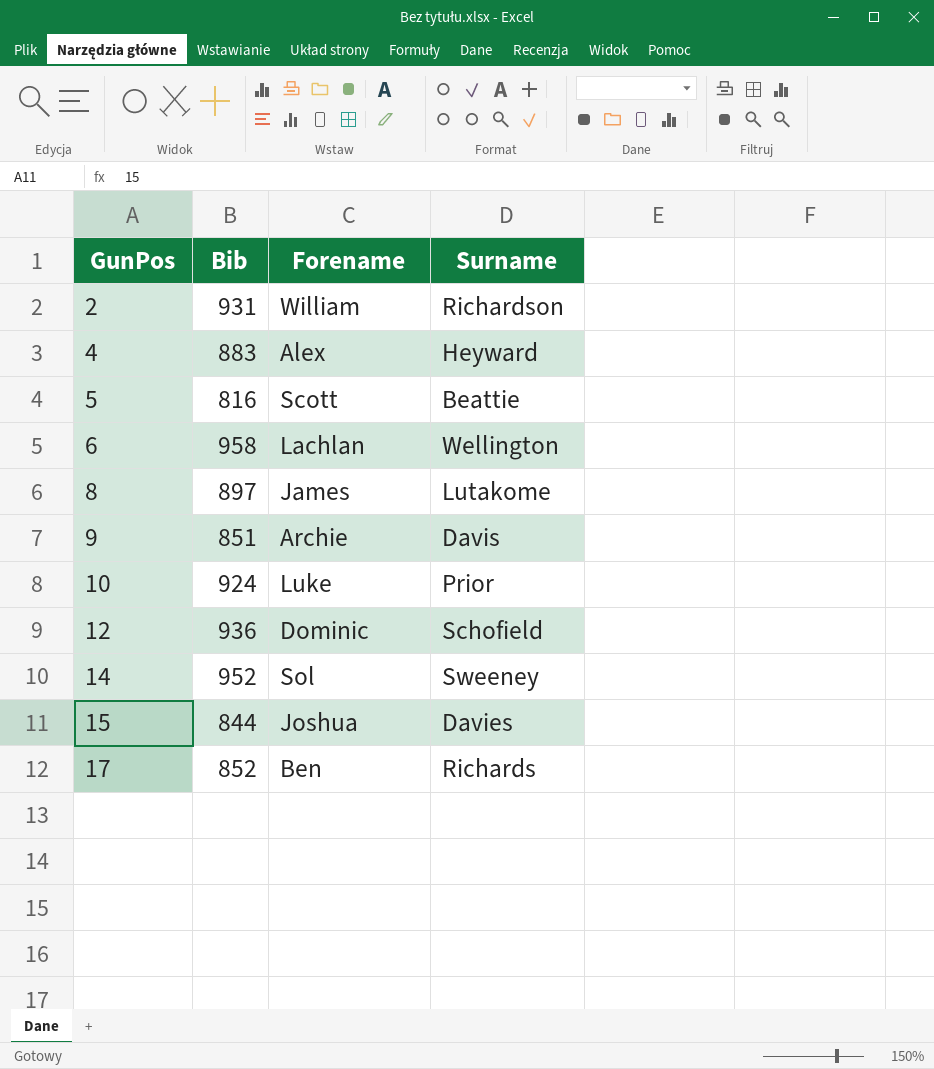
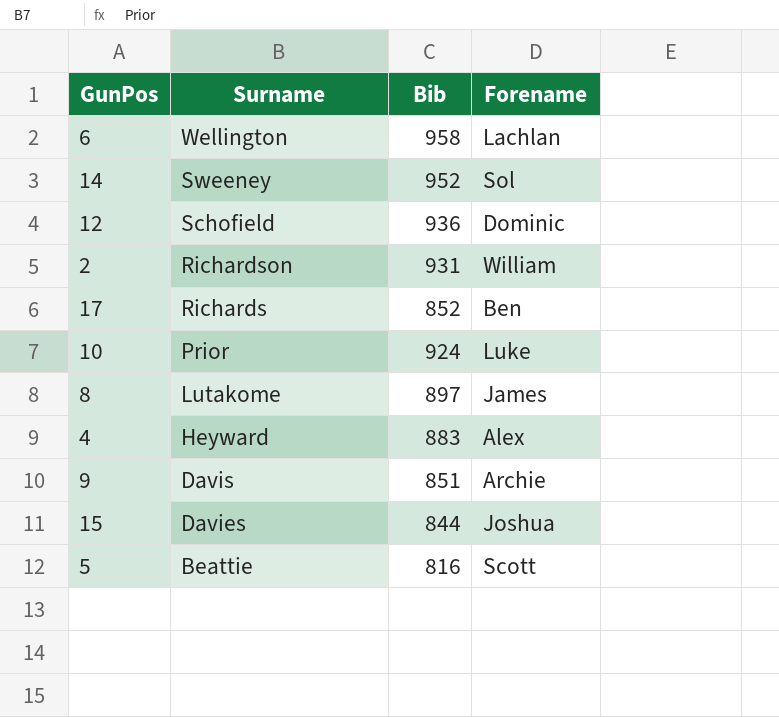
row order: GunPos ascending -> Surname descending
column Surname | position: 4 -> 2

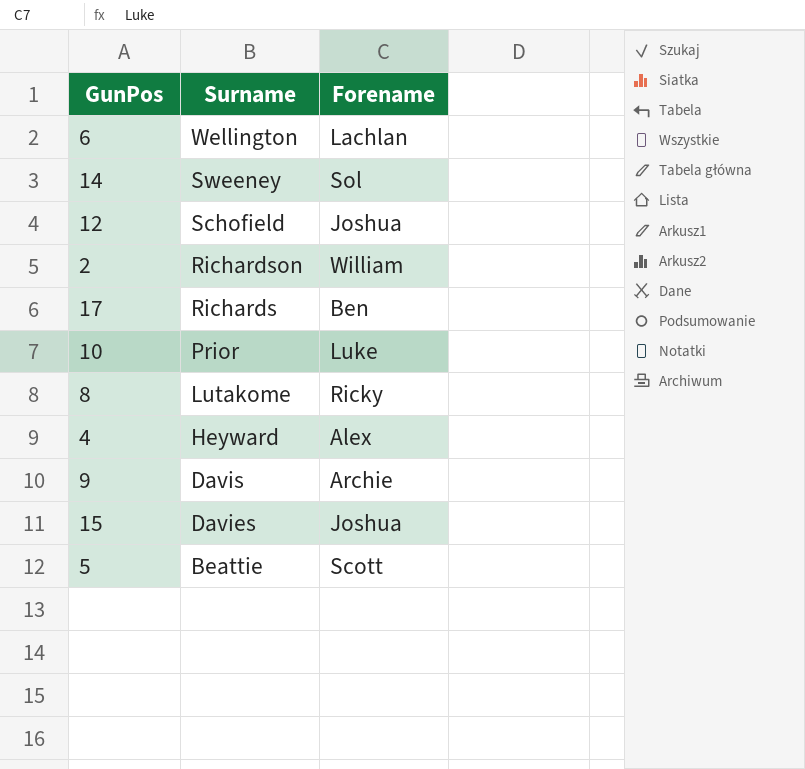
column Bib | position: 3 -> none
12 | Forename: Dominic -> Joshua
8 | Forename: James -> Ricky

